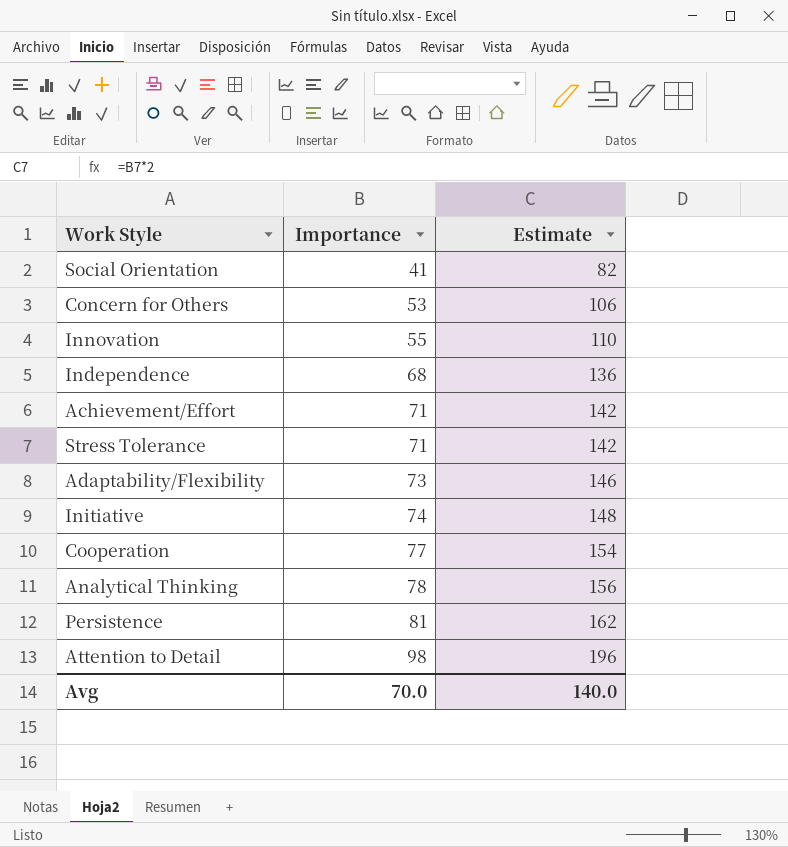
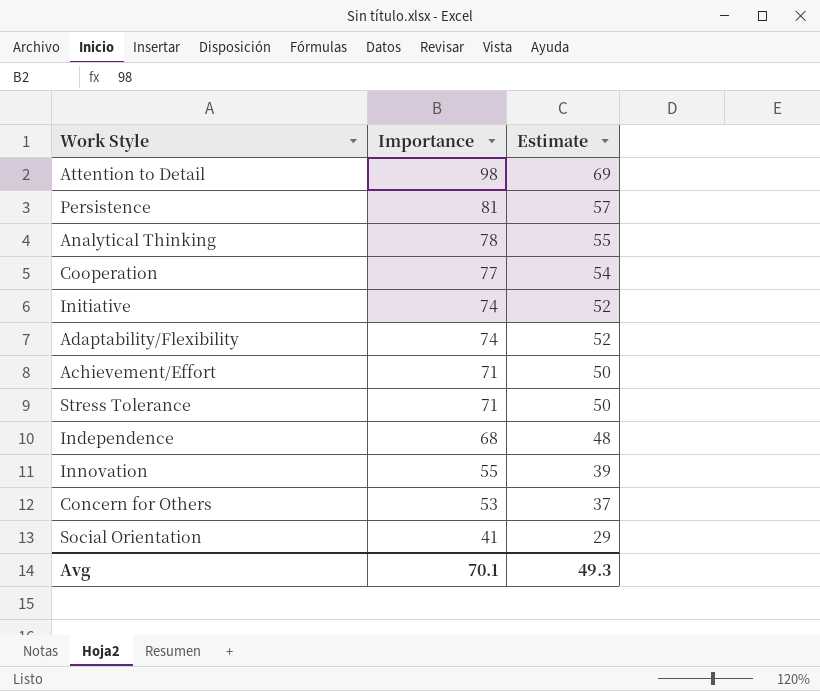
row order: Importance ascending -> Importance descending
column Estimate | formula: [Importance] * 2 -> [Importance] * 0.7
Adaptability/Flexibility | Importance: 73 -> 74
Avg | Importance: 70.0 -> 70.1
Avg | Estimate: 140.0 -> 49.3

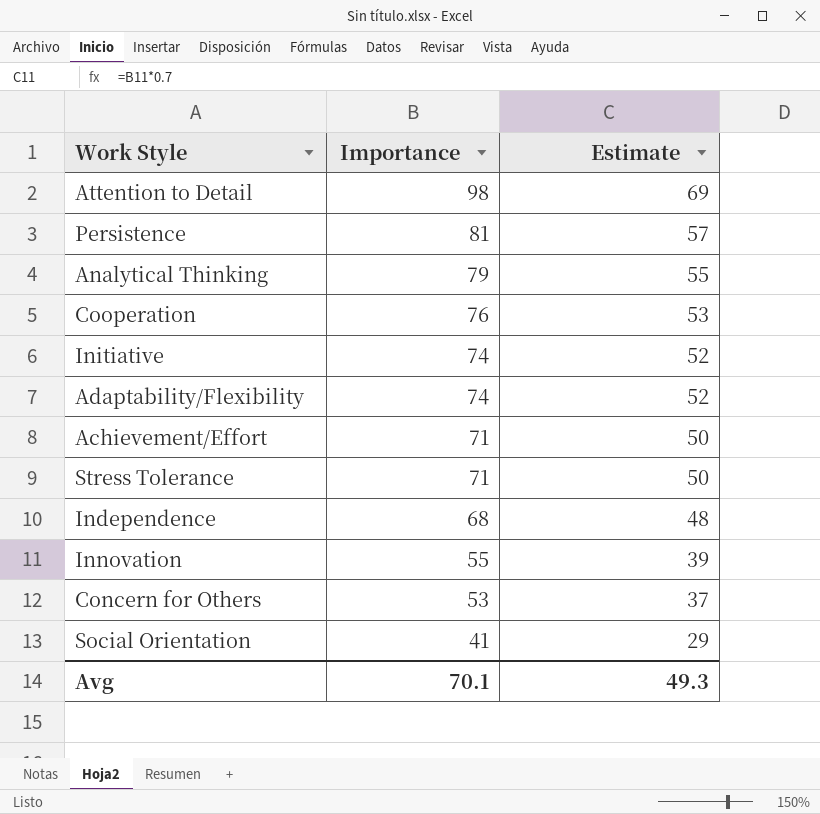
Analytical Thinking | Importance: 78 -> 79
Cooperation | Importance: 77 -> 76
Cooperation | Estimate: 54 -> 53

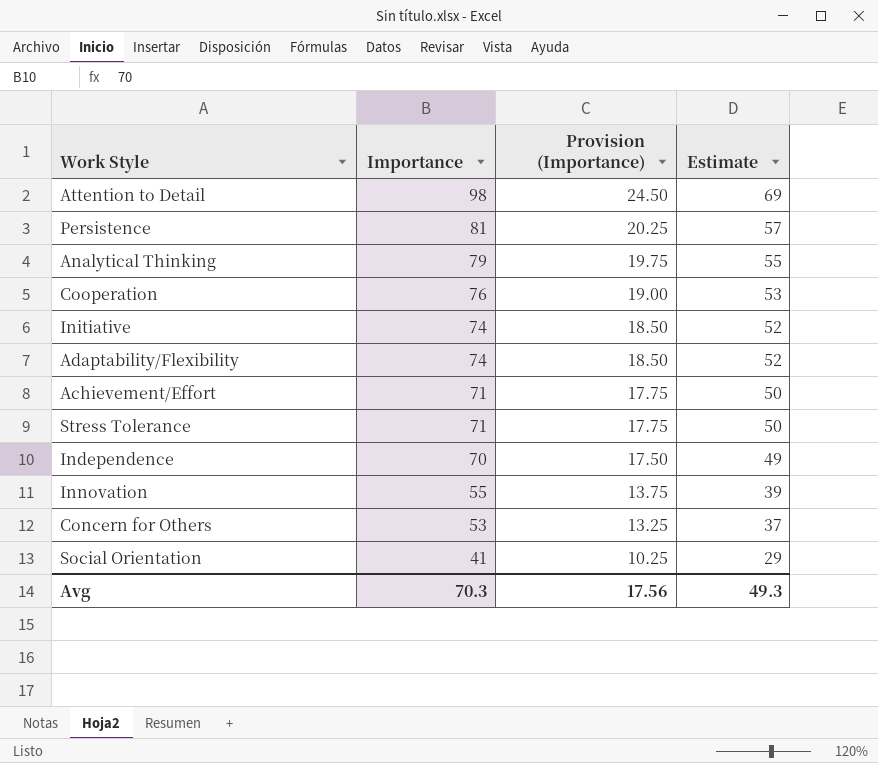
column Provision (Importance) | formula: none -> [Importance] * 0.25
Independence | Importance: 68 -> 70
Independence | Estimate: 48 -> 49
Avg | Importance: 70.1 -> 70.3

